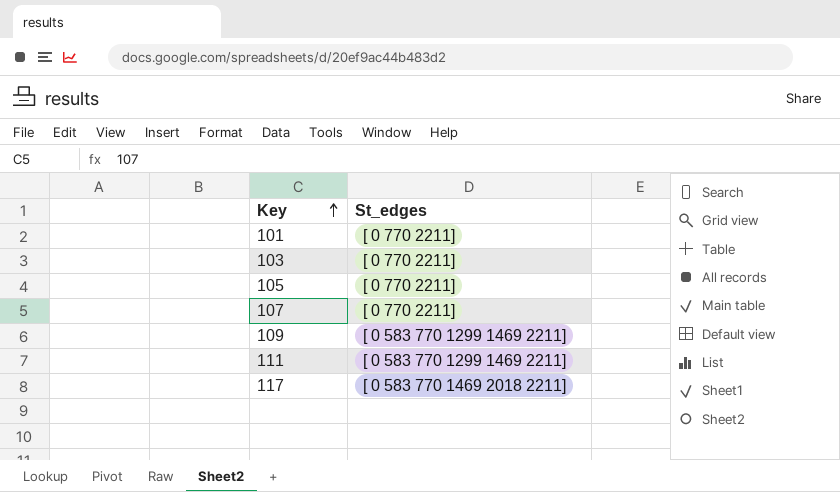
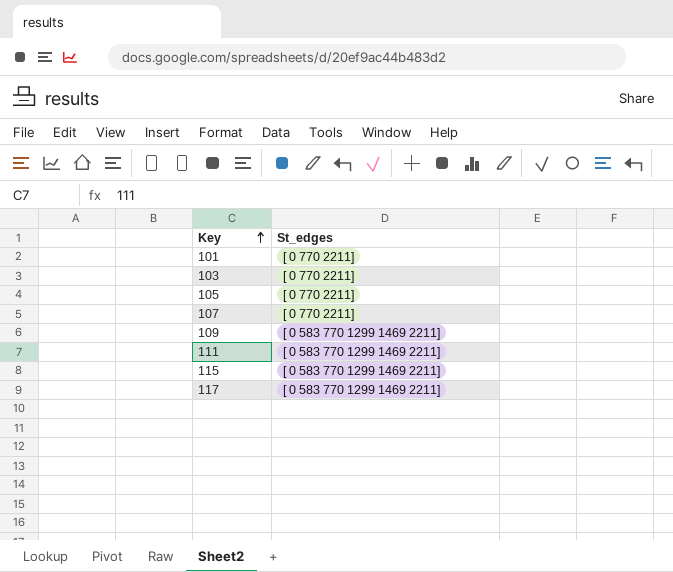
row 115: none -> [ 0 583 770 1299 1469 2211]
117 | St_edges: [ 0 583 770 1469 2018 2211] -> [ 0 583 770 1299 1469 2211]

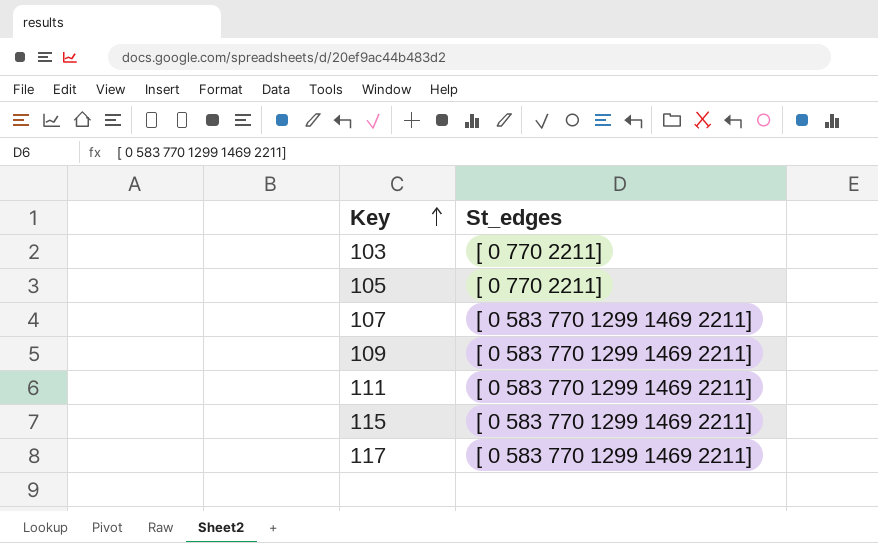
row 101: [ 0 770 2211] -> none
107 | St_edges: [ 0 770 2211] -> [ 0 583 770 1299 1469 2211]

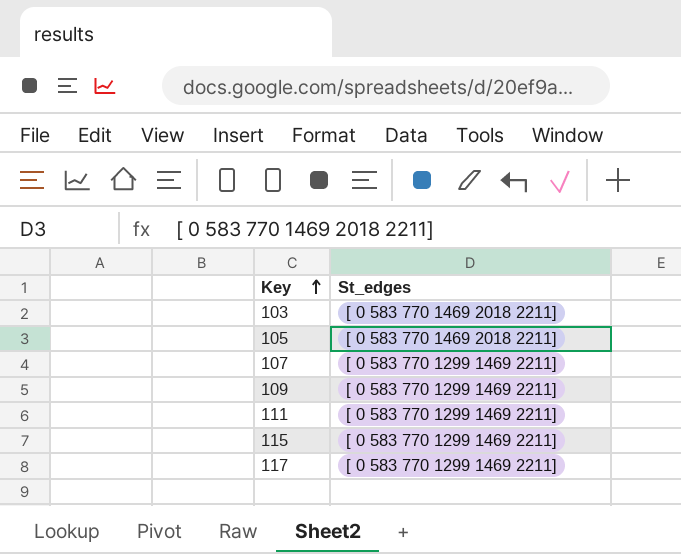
103 | St_edges: [ 0 770 2211] -> [ 0 583 770 1469 2018 2211]
105 | St_edges: [ 0 770 2211] -> [ 0 583 770 1469 2018 2211]

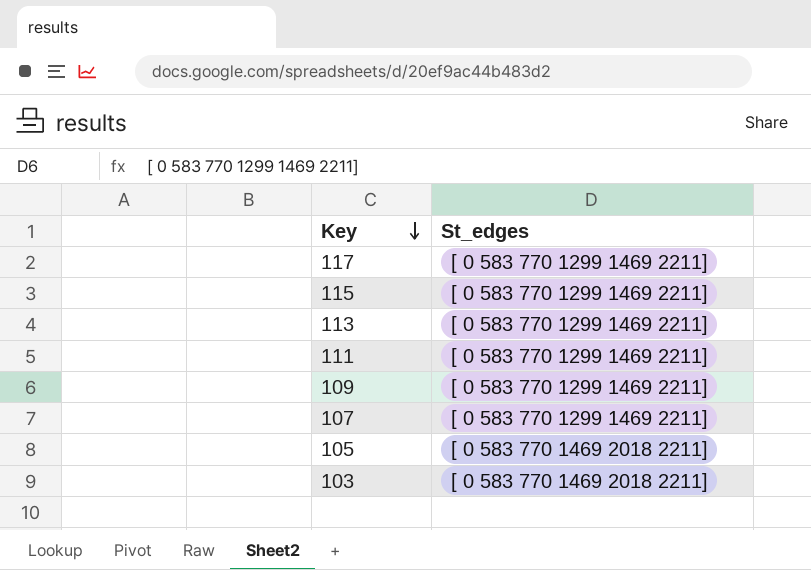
row order: Key ascending -> Key descending
row 113: none -> [ 0 583 770 1299 1469 2211]

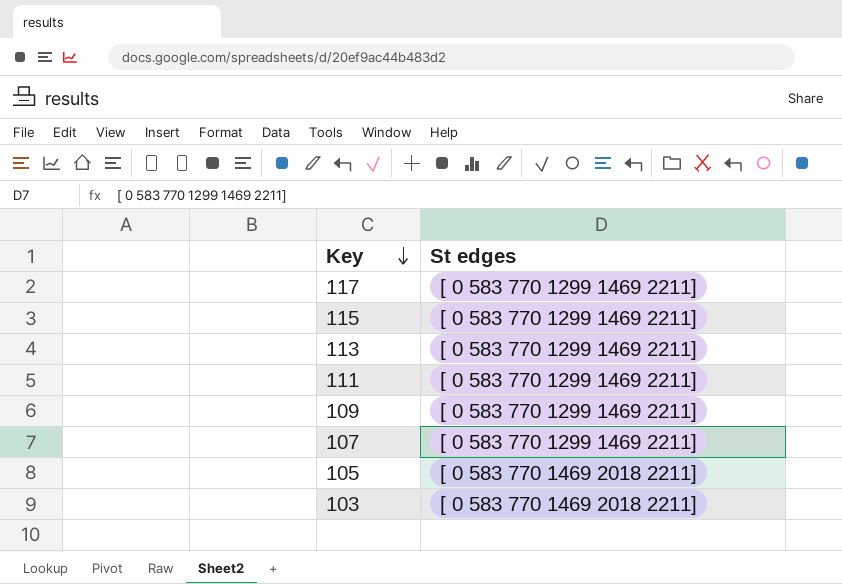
column name: St_edges -> St edges

